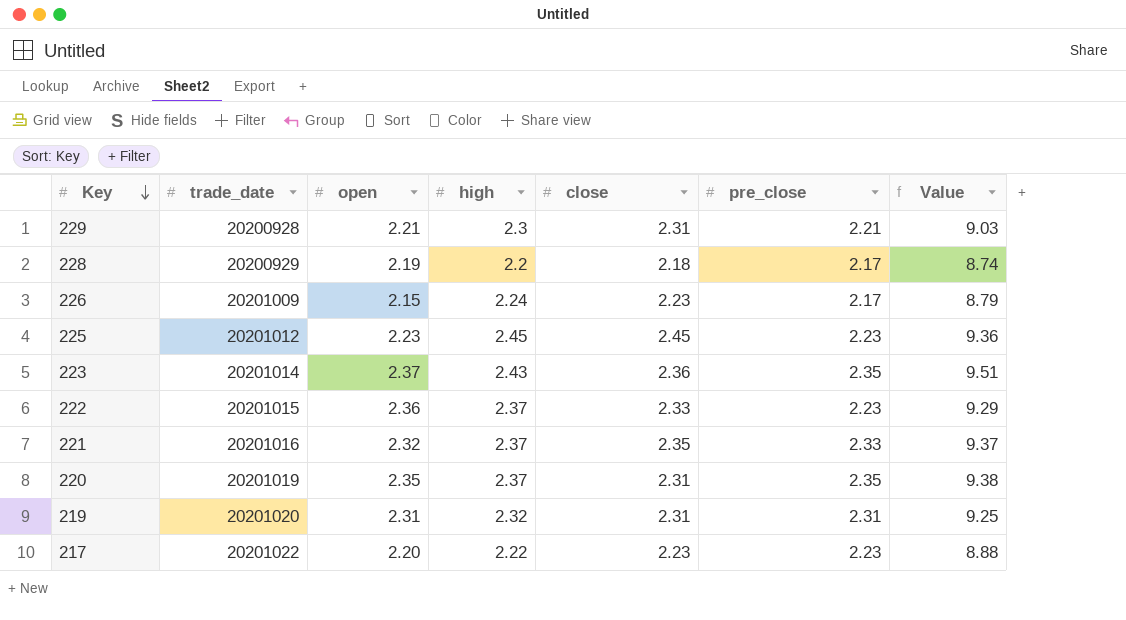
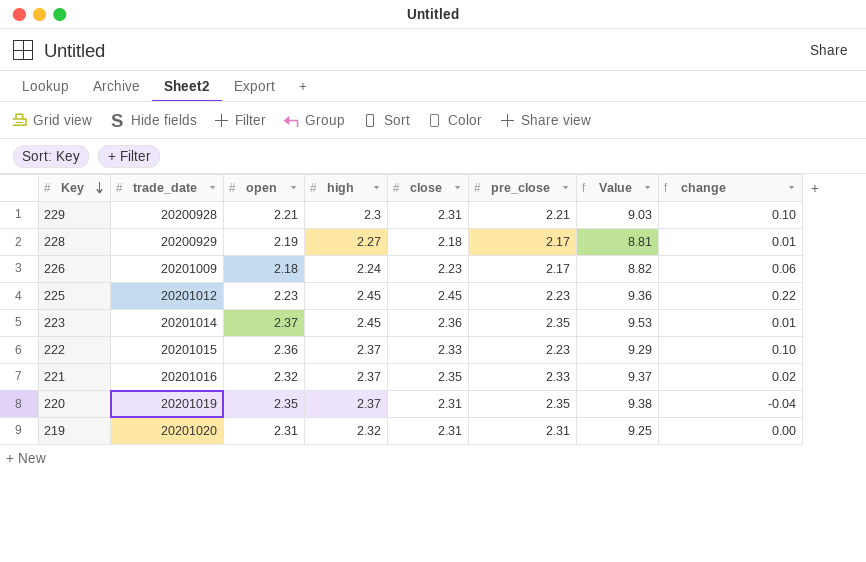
column change | formula: none -> [close] - [pre_close]
row 217: 20201022 | 2.20 | 2.22 | 2.23 | 2.23 | 8.88 -> none
228 | high: 2.2 -> 2.27
228 | Value: 8.74 -> 8.81
226 | open: 2.15 -> 2.18
226 | Value: 8.79 -> 8.82
223 | high: 2.43 -> 2.45
223 | Value: 9.51 -> 9.53

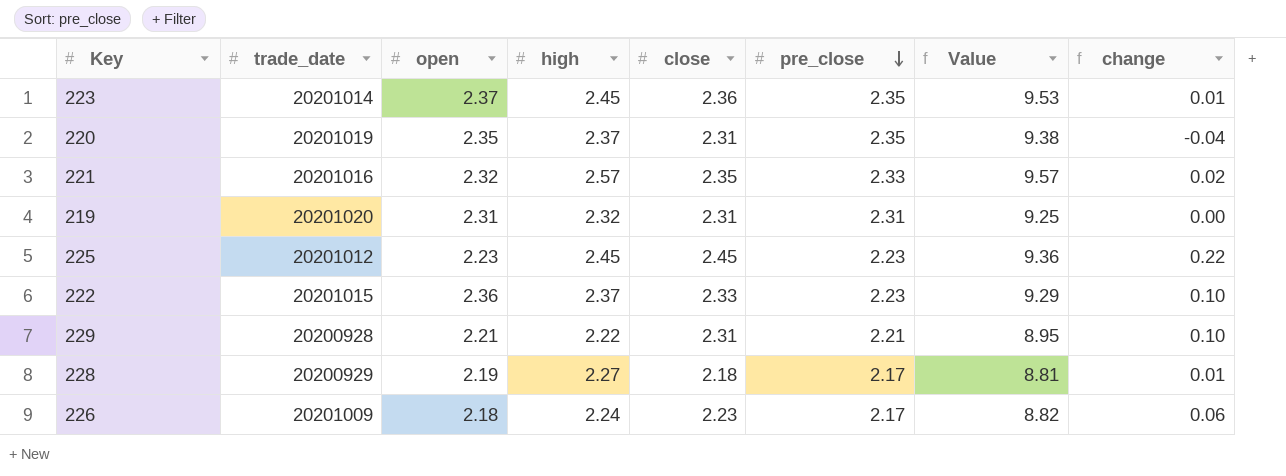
row order: Key descending -> pre_close descending
221 | high: 2.37 -> 2.57
221 | Value: 9.37 -> 9.57
229 | high: 2.3 -> 2.22
229 | Value: 9.03 -> 8.95

